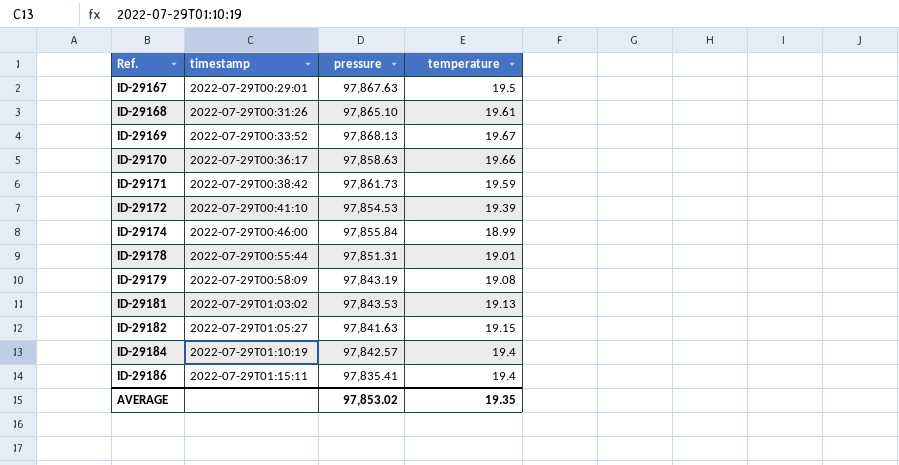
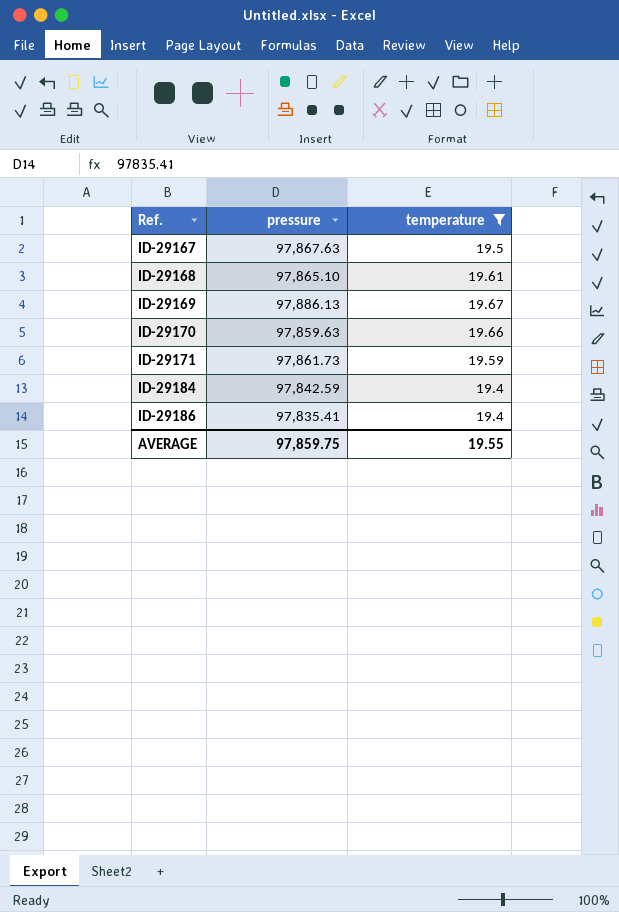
filter: none -> temperature >= 19.4
column timestamp | position: 2 -> none
ID-29169 | pressure: 97,868.13 -> 97,886.13
ID-29170 | pressure: 97,858.63 -> 97,859.63
ID-29184 | pressure: 97,842.57 -> 97,842.59
AVERAGE | pressure: 97,853.02 -> 97,859.75
AVERAGE | temperature: 19.35 -> 19.55

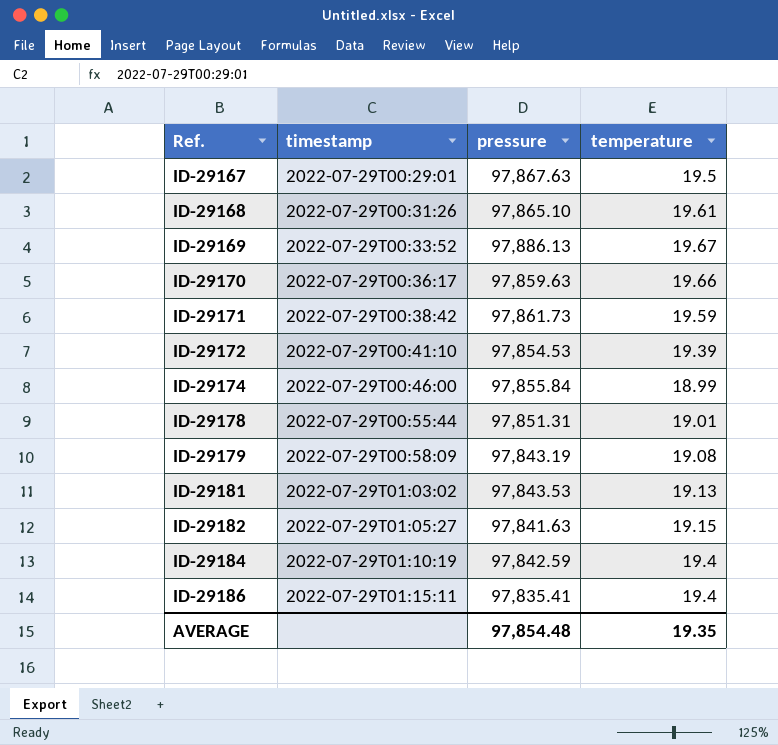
filter: temperature >= 19.4 -> none
column timestamp | position: none -> 2
AVERAGE | pressure: 97,859.75 -> 97,854.48
AVERAGE | temperature: 19.55 -> 19.35

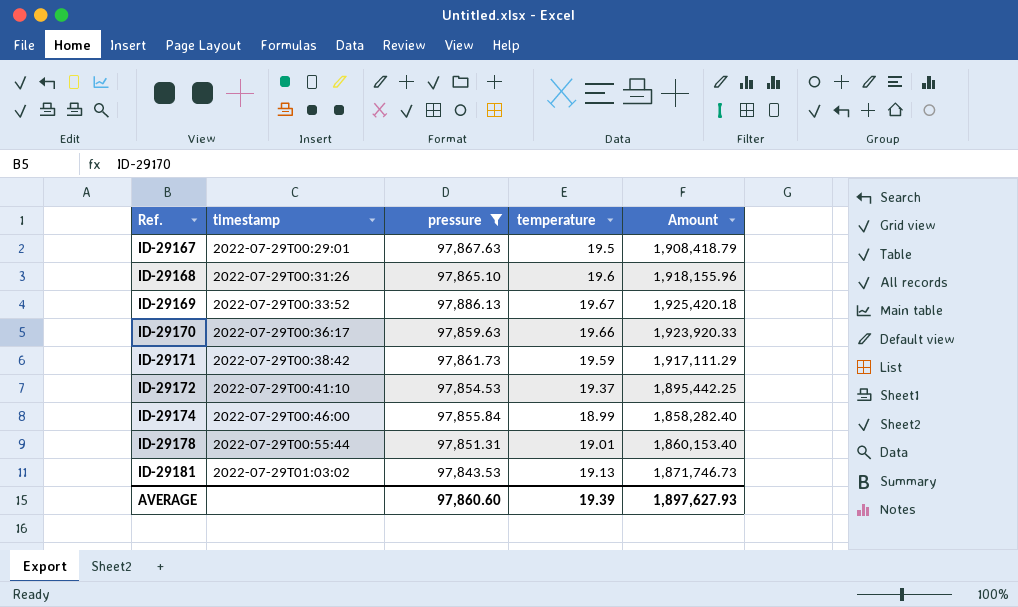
filter: none -> pressure >= 97,843.53
column Amount | formula: none -> [pressure] * [temperature]
ID-29168 | temperature: 19.61 -> 19.6
ID-29172 | temperature: 19.39 -> 19.37
AVERAGE | pressure: 97,854.48 -> 97,860.60
AVERAGE | temperature: 19.35 -> 19.39

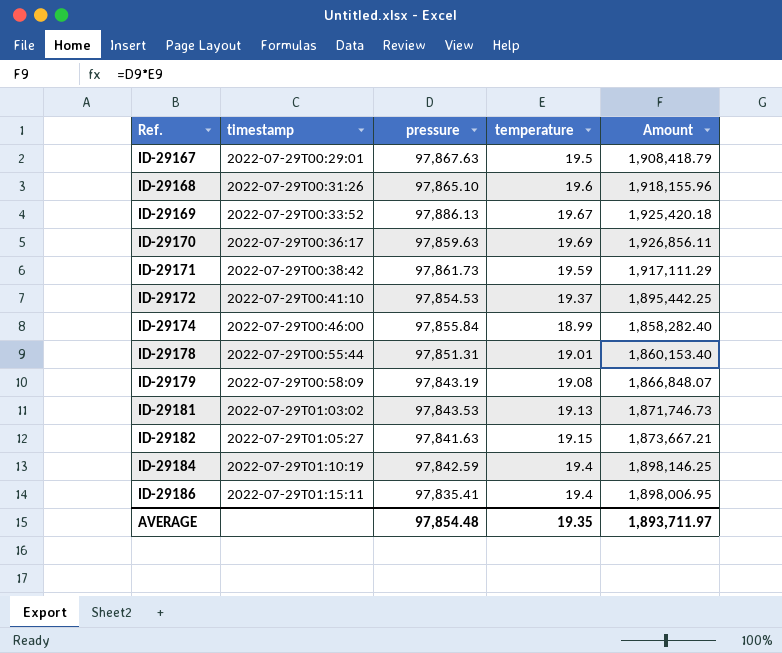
filter: pressure >= 97,843.53 -> none
ID-29170 | temperature: 19.66 -> 19.69
ID-29170 | Amount: 1,923,920.33 -> 1,926,856.11
AVERAGE | pressure: 97,860.60 -> 97,854.48
AVERAGE | temperature: 19.39 -> 19.35
AVERAGE | Amount: 1,897,627.93 -> 1,893,711.97

